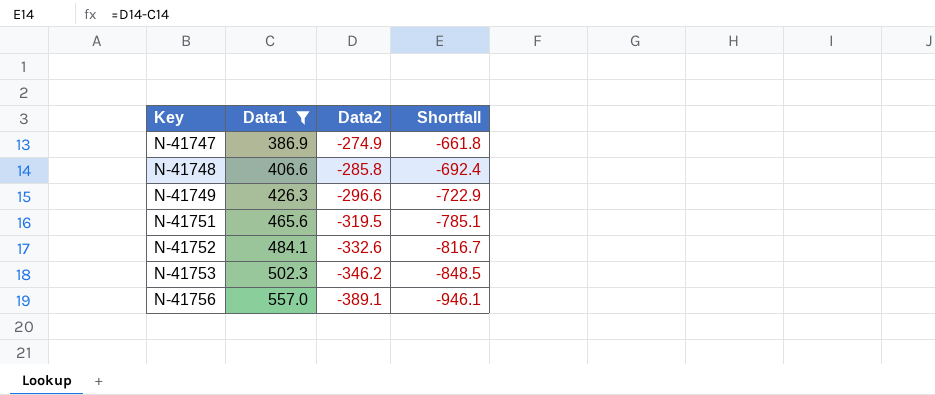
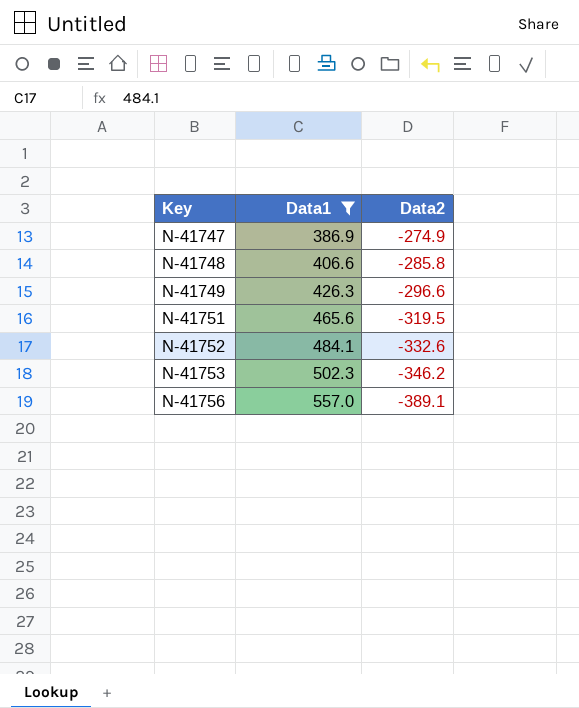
column Shortfall | formula: [Data2] - [Data1] -> none

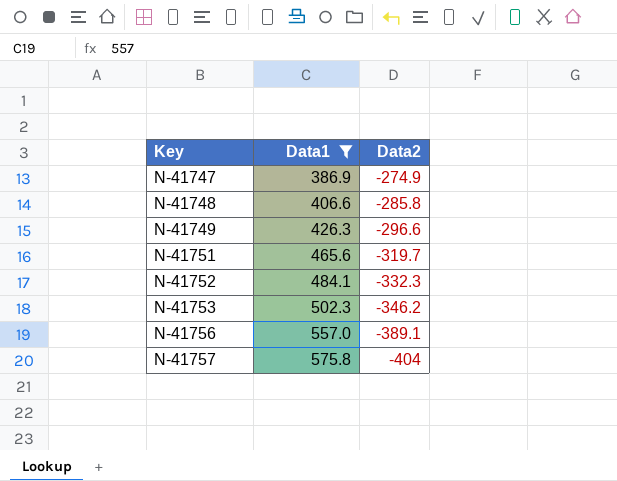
N-41751 | Data2: -319.5 -> -319.7
N-41752 | Data2: -332.6 -> -332.3
row N-41757: none -> 575.8 | -404

